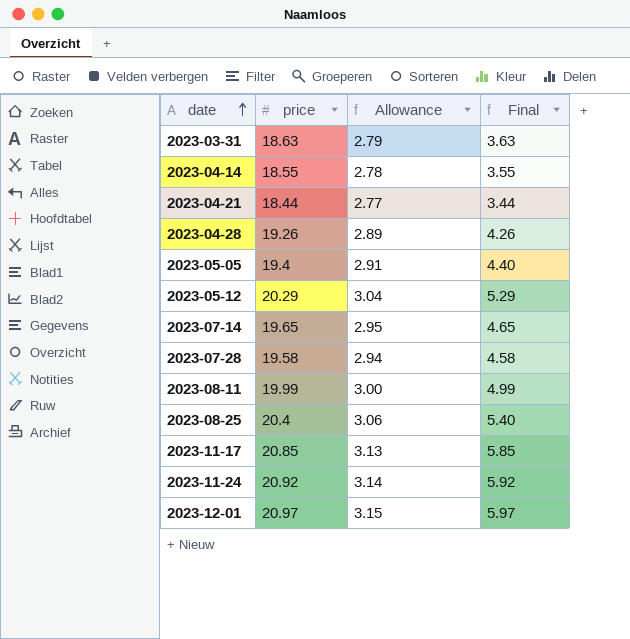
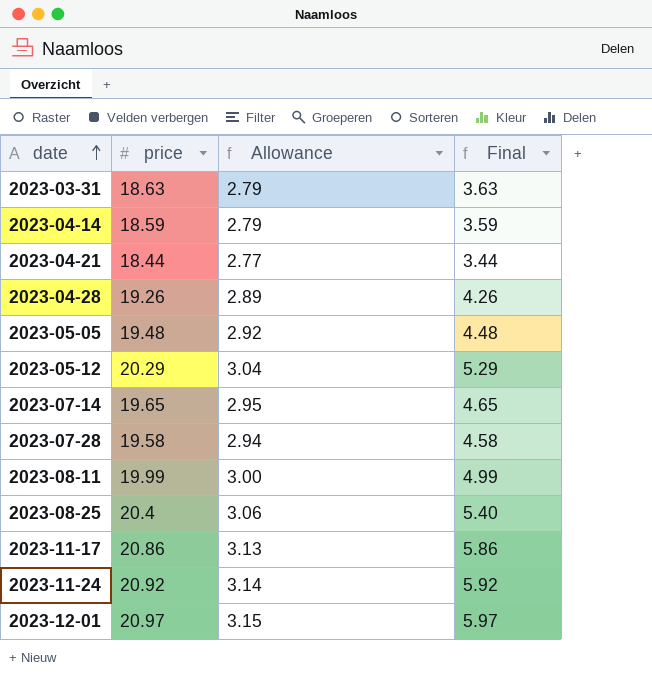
2023-04-14 | price: 18.55 -> 18.59
2023-04-14 | Allowance: 2.78 -> 2.79
2023-04-14 | Final: 3.55 -> 3.59
2023-05-05 | price: 19.4 -> 19.48
2023-05-05 | Allowance: 2.91 -> 2.92
2023-05-05 | Final: 4.40 -> 4.48
2023-11-17 | price: 20.85 -> 20.86
2023-11-17 | Final: 5.85 -> 5.86

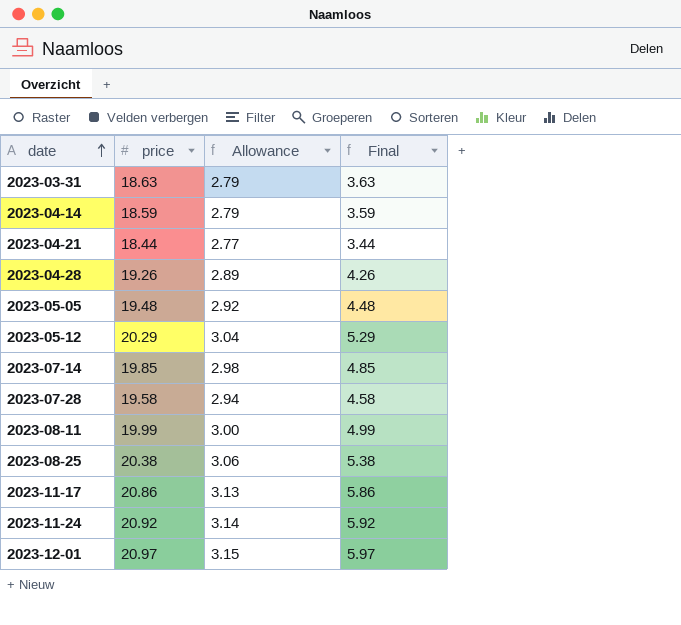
2023-07-14 | price: 19.65 -> 19.85
2023-07-14 | Allowance: 2.95 -> 2.98
2023-07-14 | Final: 4.65 -> 4.85
2023-08-25 | price: 20.4 -> 20.38
2023-08-25 | Final: 5.40 -> 5.38

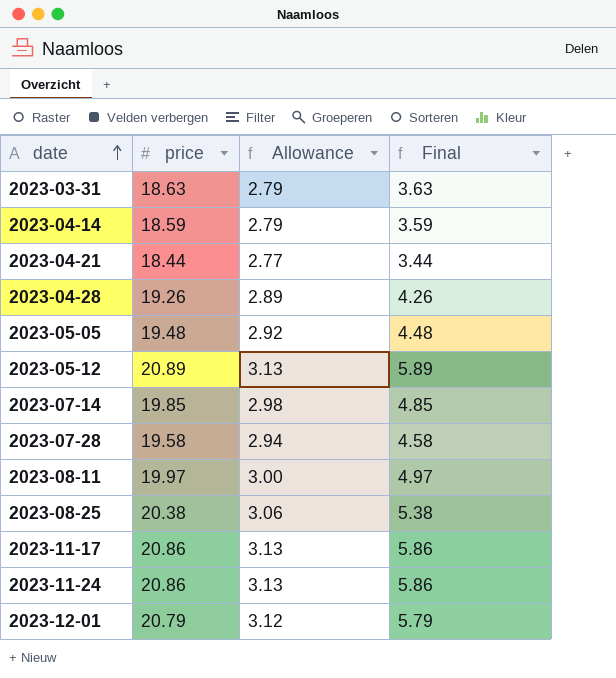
2023-05-12 | price: 20.29 -> 20.89
2023-05-12 | Allowance: 3.04 -> 3.13
2023-05-12 | Final: 5.29 -> 5.89
2023-08-11 | price: 19.99 -> 19.97
2023-08-11 | Final: 4.99 -> 4.97
2023-11-24 | price: 20.92 -> 20.86
2023-11-24 | Allowance: 3.14 -> 3.13
2023-11-24 | Final: 5.92 -> 5.86
2023-12-01 | price: 20.97 -> 20.79
2023-12-01 | Allowance: 3.15 -> 3.12
2023-12-01 | Final: 5.97 -> 5.79

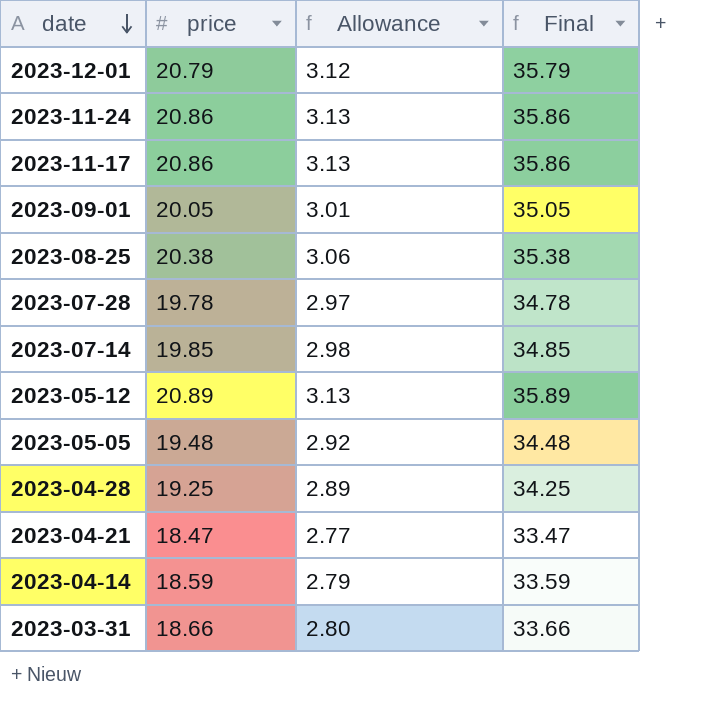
row order: date ascending -> date descending
column Final | formula: [price] - 15 -> [price] + 15
row 2023-08-11: 19.97 | 3.00 | 4.97 -> none
row 2023-09-01: none -> 20.05 | 3.01 | 35.05
2023-07-28 | price: 19.58 -> 19.78
2023-07-28 | Allowance: 2.94 -> 2.97
2023-04-28 | price: 19.26 -> 19.25
2023-04-21 | price: 18.44 -> 18.47
2023-03-31 | price: 18.63 -> 18.66
2023-03-31 | Allowance: 2.79 -> 2.80

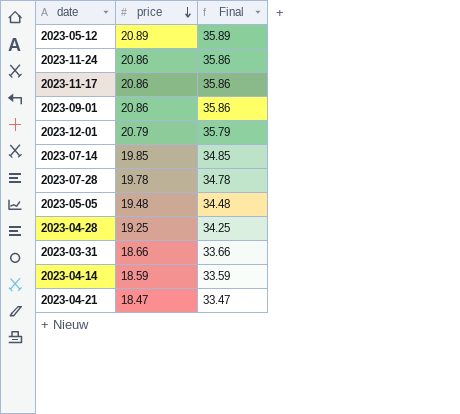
row order: date descending -> price descending
column Allowance | formula: [price] * 0.15 -> none
row 2023-08-25: 20.38 | 3.06 | 35.38 -> none
2023-09-01 | price: 20.05 -> 20.86
2023-09-01 | Final: 35.05 -> 35.86

